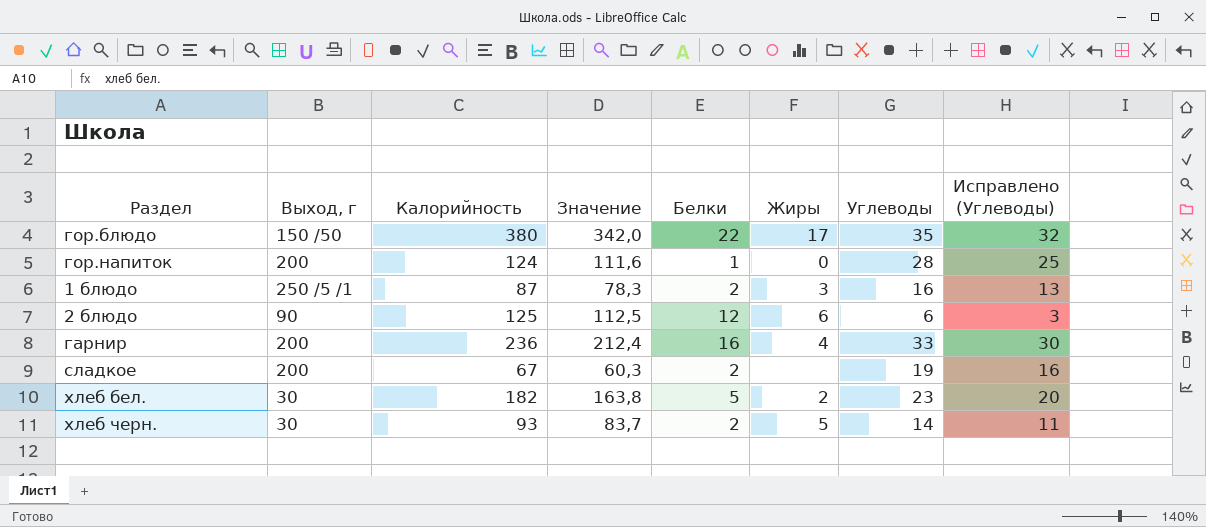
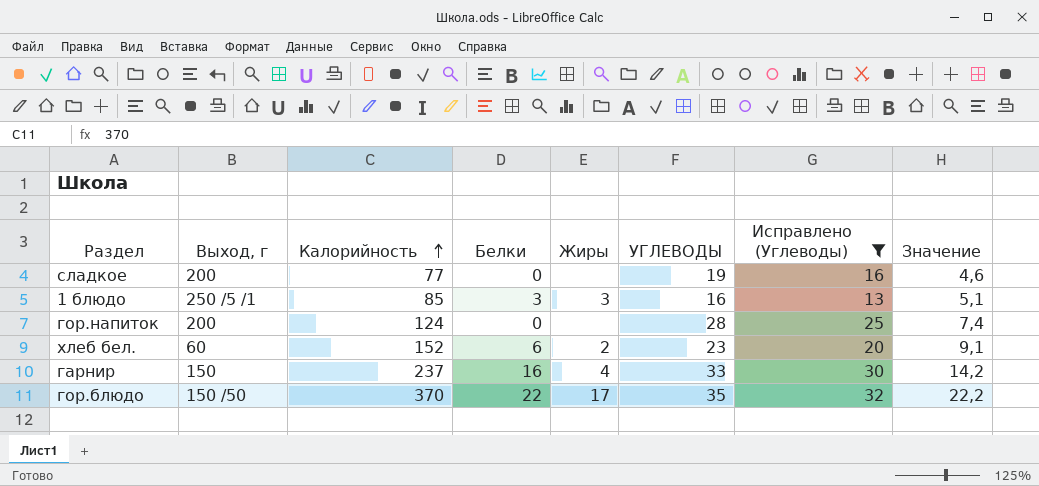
filter: none -> Исправлено (Углеводы) >= 13
row order: none -> Калорийность ascending
column name: Углеводы -> УГЛЕВОДЫ
column Значение | formula: [Калорийность] * 0,9 -> [Калорийность] * 0,06
column Значение | position: 4 -> 8
сладкое | Калорийность: 67 -> 77
сладкое | Белки: 2 -> 0
1 блюдо | Калорийность: 87 -> 85
1 блюдо | Белки: 2 -> 3
гор.напиток | Белки: 1 -> 0
гор.напиток | Жиры: 0 -> none
хлеб бел. | Выход, г: 30 -> 60
хлеб бел. | Калорийность: 182 -> 152
хлеб бел. | Белки: 5 -> 6
гарнир | Выход, г: 200 -> 150
гарнир | Калорийность: 236 -> 237
гор.блюдо | Калорийность: 380 -> 370

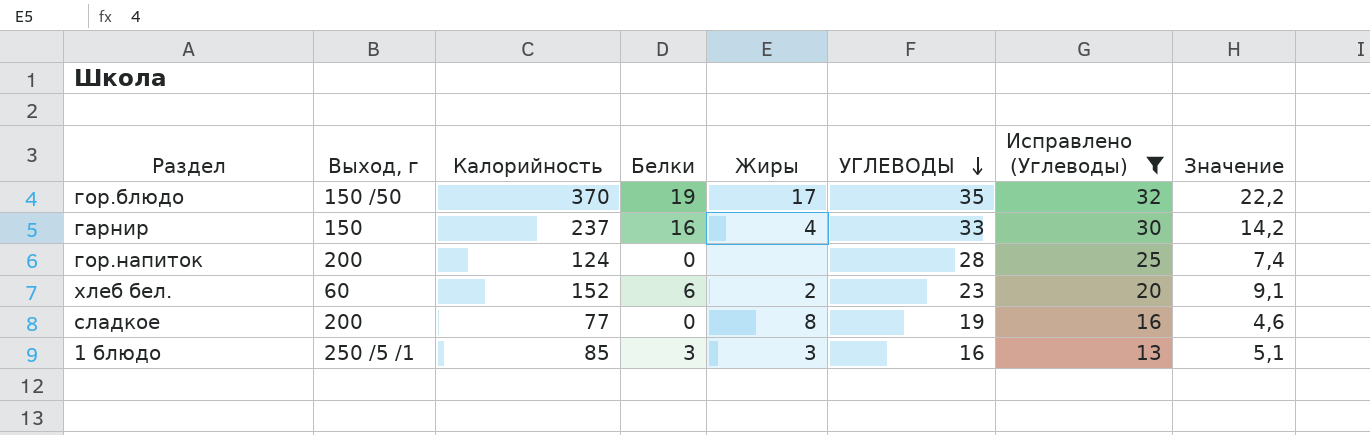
row order: Калорийность ascending -> УГЛЕВОДЫ descending
гор.блюдо | Белки: 22 -> 19
сладкое | Жиры: none -> 8

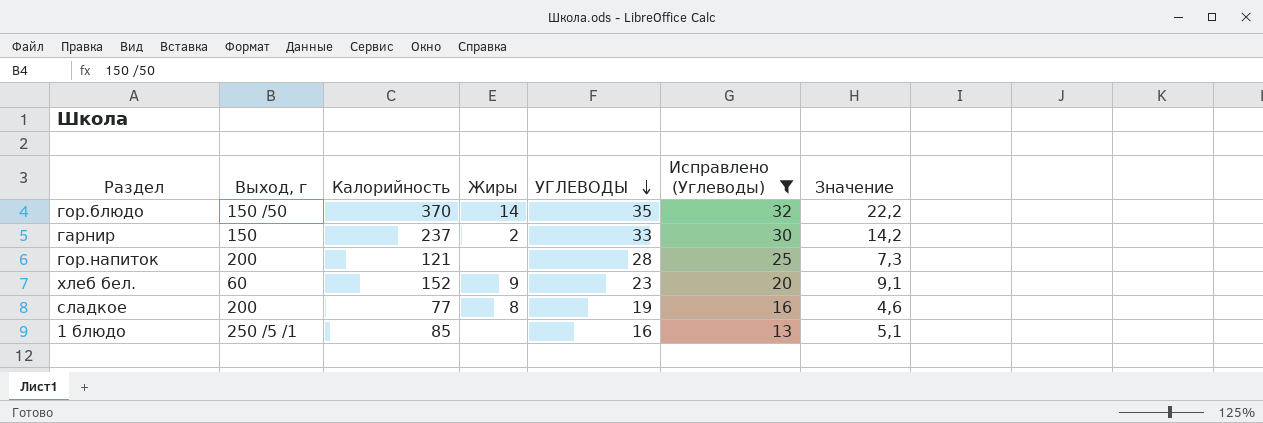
column Белки | position: 4 -> none
гор.блюдо | Жиры: 17 -> 14
гарнир | Жиры: 4 -> 2
гор.напиток | Калорийность: 124 -> 121
гор.напиток | Значение: 7,4 -> 7,3
хлеб бел. | Жиры: 2 -> 9
1 блюдо | Жиры: 3 -> none

